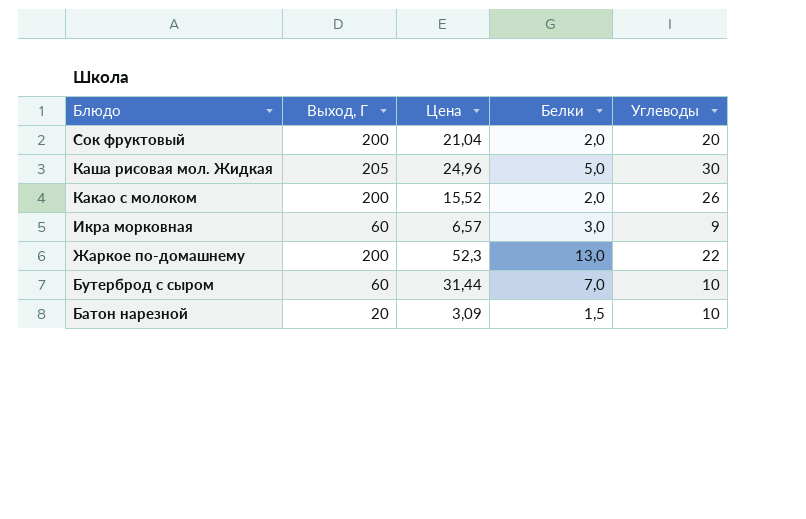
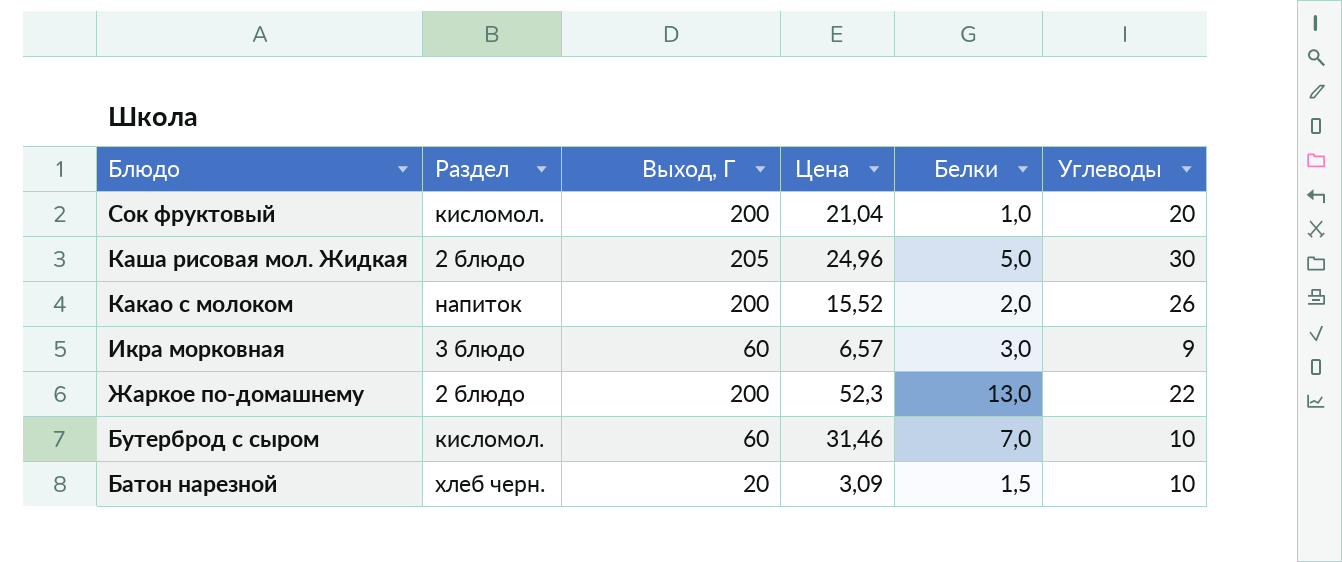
column Раздел | position: none -> 2
Сок фруктовый | Белки: 2,0 -> 1,0
Бутерброд с сыром | Цена: 31,44 -> 31,46

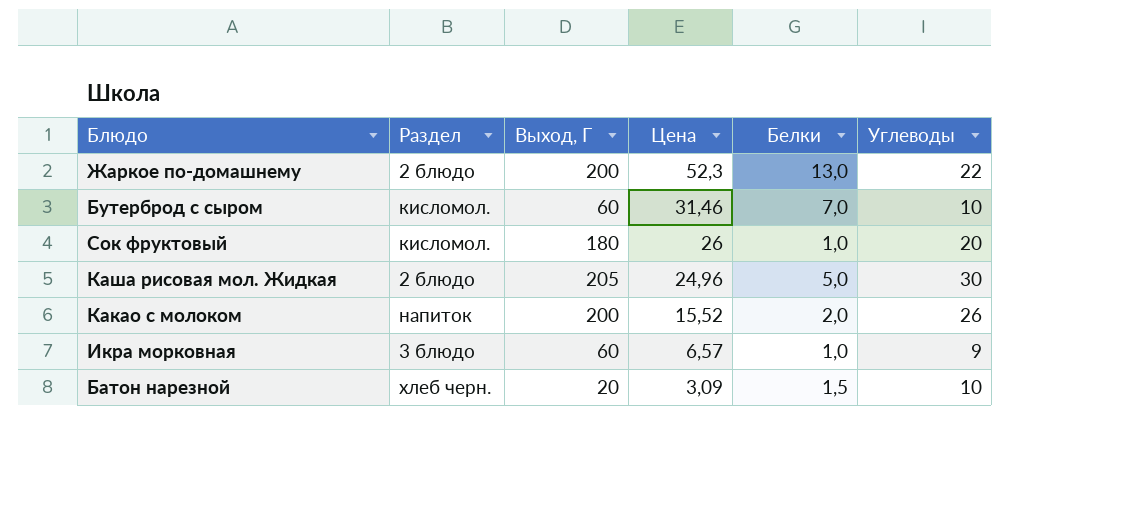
row order: Блюдо descending -> Цена descending
Сок фруктовый | Выход, Г: 200 -> 180
Сок фруктовый | Цена: 21,04 -> 26
Икра морковная | Белки: 3,0 -> 1,0

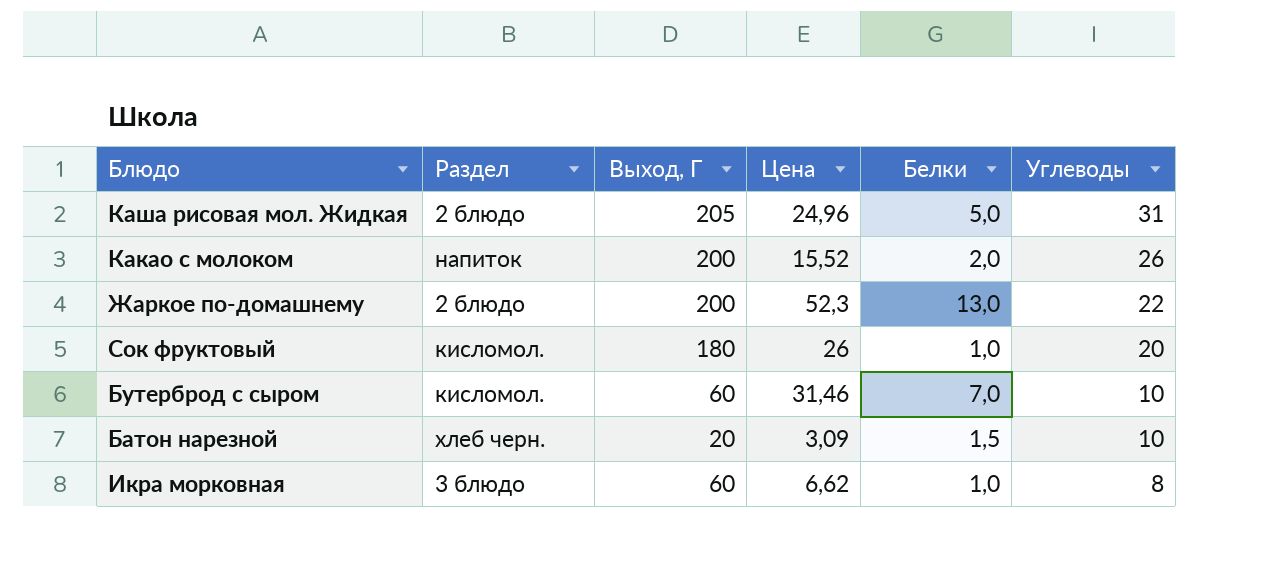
row order: Цена descending -> Углеводы descending
Каша рисовая мол. Жидкая | Углеводы: 30 -> 31
Икра морковная | Цена: 6,57 -> 6,62
Икра морковная | Углеводы: 9 -> 8

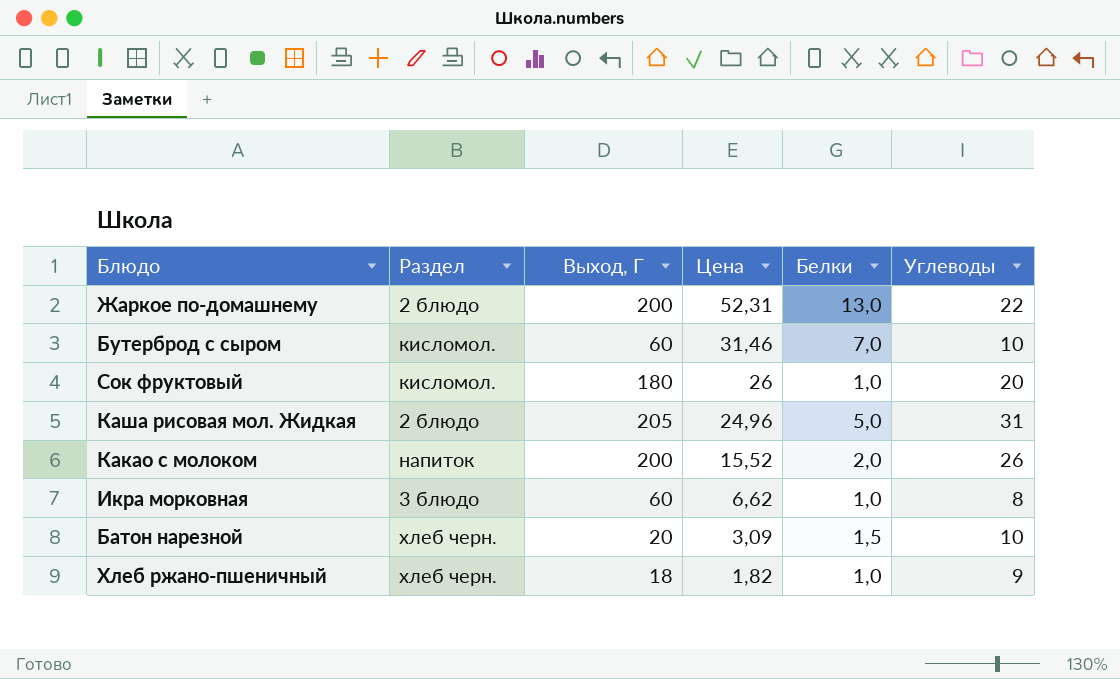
row order: Углеводы descending -> Цена descending
Жаркое по-домашнему | Цена: 52,3 -> 52,31
row Хлеб ржано-пшеничный: none -> хлеб черн. | 18 | 1,82 | 1,0 | 9

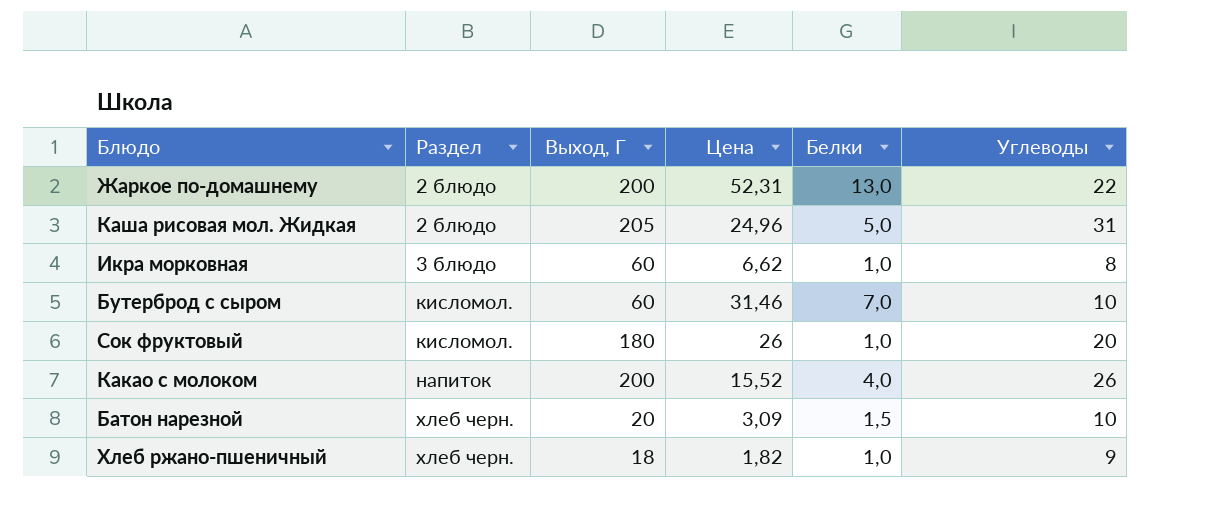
row order: Цена descending -> Раздел ascending
Какао с молоком | Белки: 2,0 -> 4,0

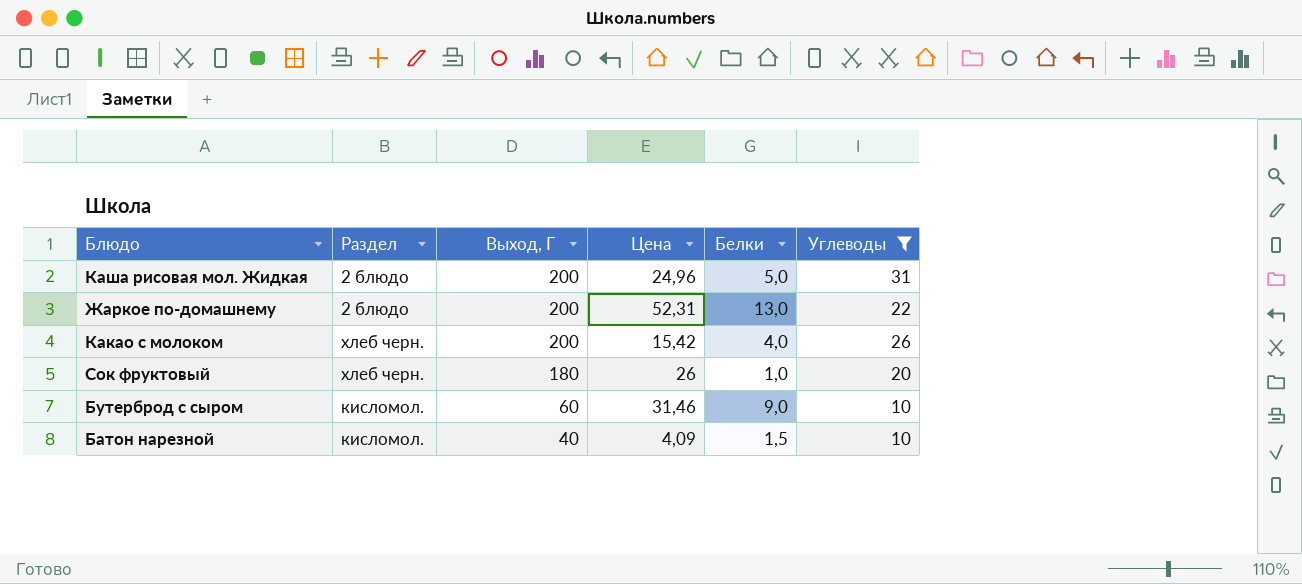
filter: none -> Углеводы >= 10
row order: Раздел ascending -> Выход, Г descending
Каша рисовая мол. Жидкая | Выход, Г: 205 -> 200
Какао с молоком | Раздел: напиток -> хлеб черн.
Какао с молоком | Цена: 15,52 -> 15,42
Сок фруктовый | Раздел: кисломол. -> хлеб черн.
Бутерброд с сыром | Белки: 7,0 -> 9,0
Батон нарезной | Раздел: хлеб черн. -> кисломол.
Батон нарезной | Выход, Г: 20 -> 40
Батон нарезной | Цена: 3,09 -> 4,09

